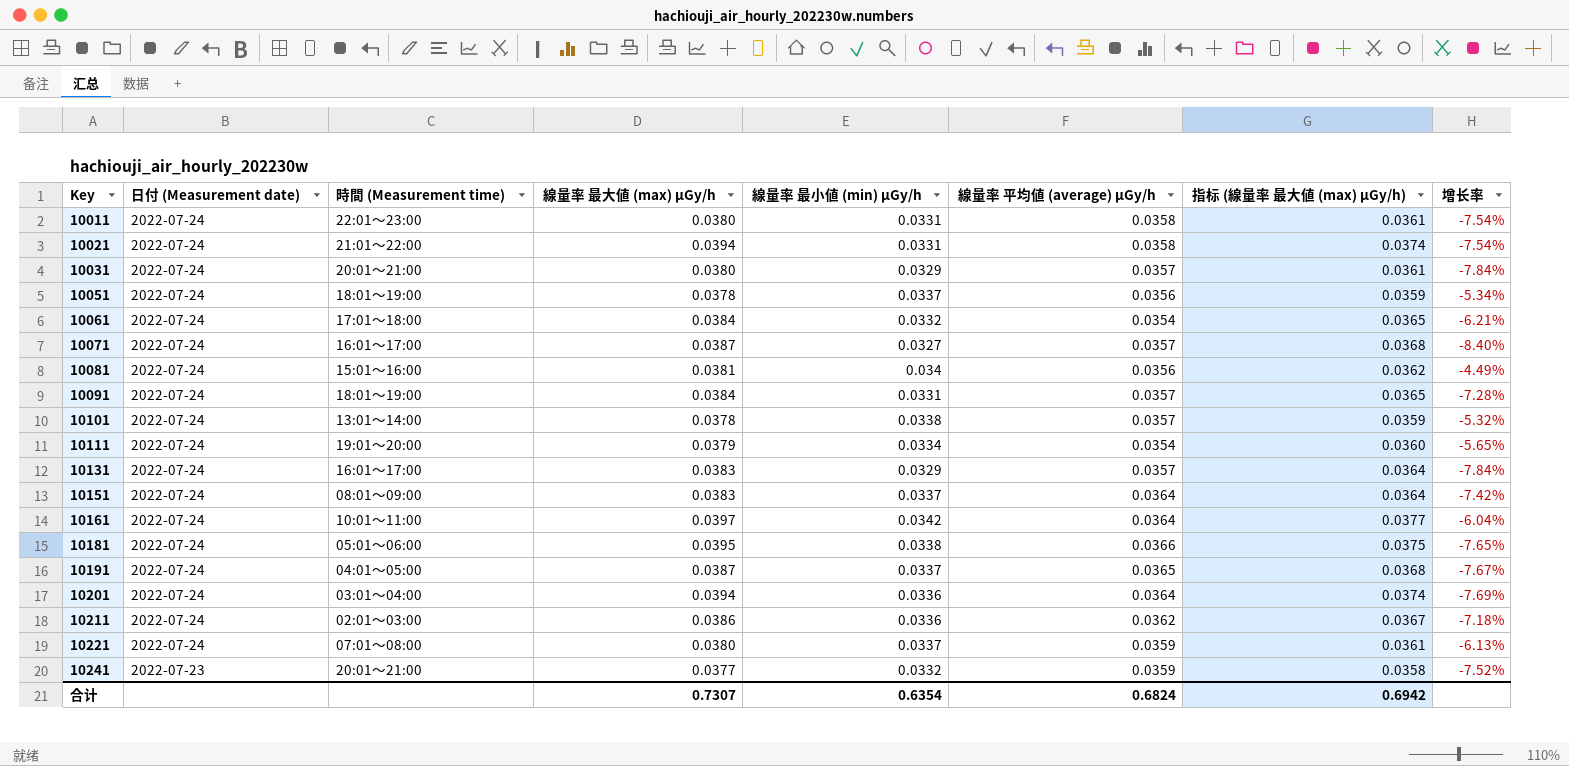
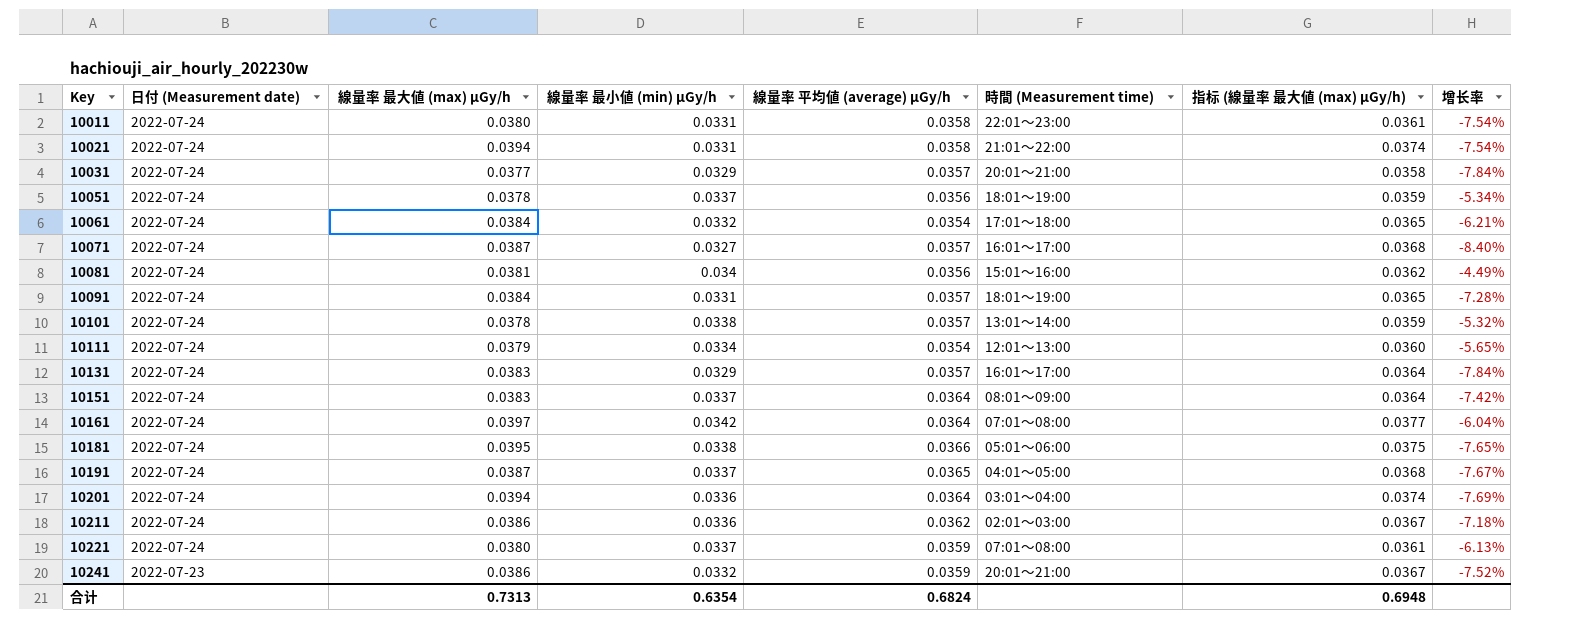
column 時間 (Measurement time) | position: 3 -> 6
10031 | 線量率 最大値 (max) μGy/h: 0.0380 -> 0.0377
10031 | 指标 (線量率 最大値 (max) μGy/h): 0.0361 -> 0.0358
10111 | 時間 (Measurement time): 19:01～20:00 -> 12:01～13:00
10161 | 時間 (Measurement time): 10:01～11:00 -> 07:01～08:00
10241 | 線量率 最大値 (max) μGy/h: 0.0377 -> 0.0386
10241 | 指标 (線量率 最大値 (max) μGy/h): 0.0358 -> 0.0367
合计 | 線量率 最大値 (max) μGy/h: 0.7307 -> 0.7313
合计 | 指标 (線量率 最大値 (max) μGy/h): 0.6942 -> 0.6948

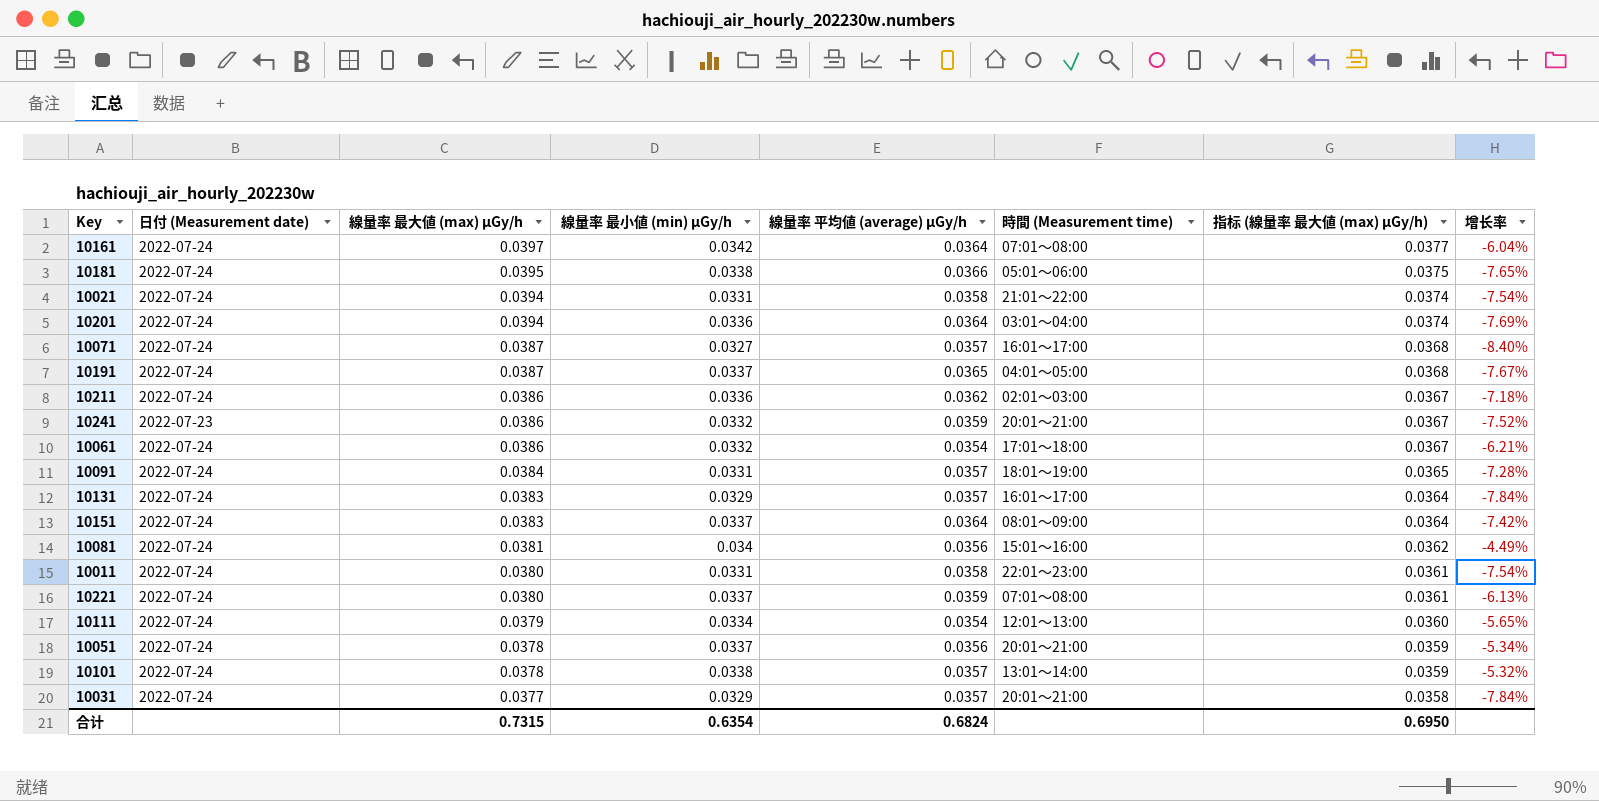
row order: Key ascending -> 線量率 最大値 (max) μGy/h descending
10061 | 線量率 最大値 (max) μGy/h: 0.0384 -> 0.0386
10061 | 指标 (線量率 最大値 (max) μGy/h): 0.0365 -> 0.0367
10051 | 時間 (Measurement time): 18:01～19:00 -> 20:01～21:00
合计 | 線量率 最大値 (max) μGy/h: 0.7313 -> 0.7315
合计 | 指标 (線量率 最大値 (max) μGy/h): 0.6948 -> 0.6950

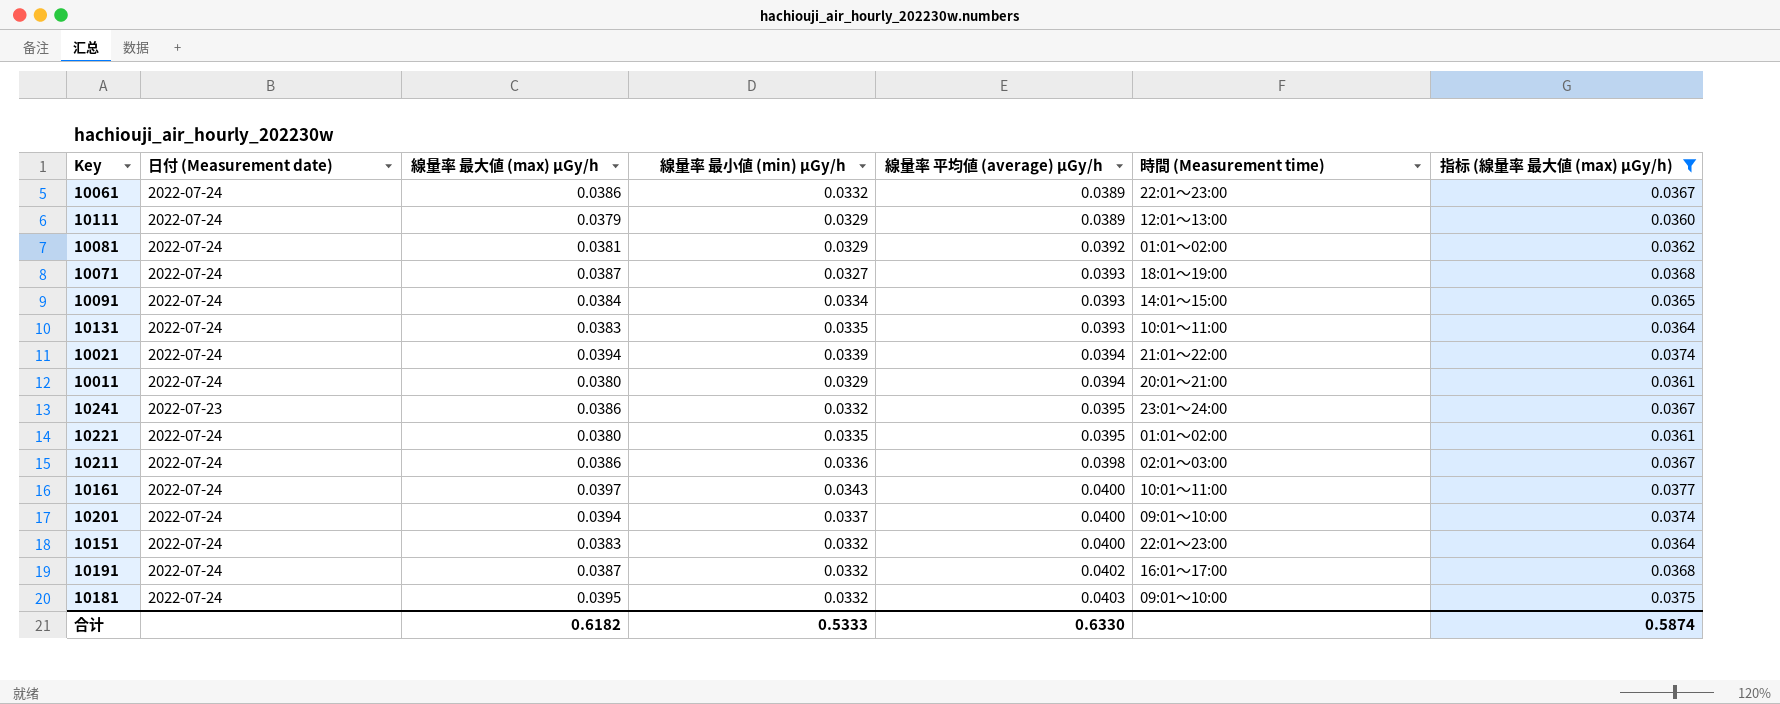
filter: none -> 指标 (線量率 最大値 (max) μGy/h) >= 0.0360
row order: 線量率 最大値 (max) μGy/h descending -> 線量率 平均値 (average) μGy/h ascending
column 增长率 | formula: ([線量率 最小値 (min) μGy/h] - [線量率 平均値 (average) μGy/h]) / [線量率 平均値 (average) μGy/h] -> none
10061 | 線量率 平均値 (average) μGy/h: 0.0354 -> 0.0389
10061 | 時間 (Measurement time): 17:01～18:00 -> 22:01～23:00
10111 | 線量率 最小値 (min) μGy/h: 0.0334 -> 0.0329
10111 | 線量率 平均値 (average) μGy/h: 0.0354 -> 0.0389
10081 | 線量率 最小値 (min) μGy/h: 0.034 -> 0.0329
10081 | 線量率 平均値 (average) μGy/h: 0.0356 -> 0.0392
10081 | 時間 (Measurement time): 15:01～16:00 -> 01:01～02:00
10071 | 線量率 平均値 (average) μGy/h: 0.0357 -> 0.0393
10071 | 時間 (Measurement time): 16:01～17:00 -> 18:01～19:00
10091 | 線量率 最小値 (min) μGy/h: 0.0331 -> 0.0334
10091 | 線量率 平均値 (average) μGy/h: 0.0357 -> 0.0393
10091 | 時間 (Measurement time): 18:01～19:00 -> 14:01～15:00
10131 | 線量率 最小値 (min) μGy/h: 0.0329 -> 0.0335
10131 | 線量率 平均値 (average) μGy/h: 0.0357 -> 0.0393
10131 | 時間 (Measurement time): 16:01～17:00 -> 10:01～11:00
10021 | 線量率 最小値 (min) μGy/h: 0.0331 -> 0.0339
10021 | 線量率 平均値 (average) μGy/h: 0.0358 -> 0.0394
10011 | 線量率 最小値 (min) μGy/h: 0.0331 -> 0.0329
10011 | 線量率 平均値 (average) μGy/h: 0.0358 -> 0.0394
10011 | 時間 (Measurement time): 22:01～23:00 -> 20:01～21:00
10241 | 線量率 平均値 (average) μGy/h: 0.0359 -> 0.0395
10241 | 時間 (Measurement time): 20:01～21:00 -> 23:01～24:00
10221 | 線量率 最小値 (min) μGy/h: 0.0337 -> 0.0335
10221 | 線量率 平均値 (average) μGy/h: 0.0359 -> 0.0395
10221 | 時間 (Measurement time): 07:01～08:00 -> 01:01～02:00
10211 | 線量率 平均値 (average) μGy/h: 0.0362 -> 0.0398
10161 | 線量率 最小値 (min) μGy/h: 0.0342 -> 0.0343
10161 | 線量率 平均値 (average) μGy/h: 0.0364 -> 0.0400
10161 | 時間 (Measurement time): 07:01～08:00 -> 10:01～11:00
10201 | 線量率 最小値 (min) μGy/h: 0.0336 -> 0.0337
10201 | 線量率 平均値 (average) μGy/h: 0.0364 -> 0.0400
10201 | 時間 (Measurement time): 03:01～04:00 -> 09:01～10:00
10151 | 線量率 最小値 (min) μGy/h: 0.0337 -> 0.0332
10151 | 線量率 平均値 (average) μGy/h: 0.0364 -> 0.0400
10151 | 時間 (Measurement time): 08:01～09:00 -> 22:01～23:00
10191 | 線量率 最小値 (min) μGy/h: 0.0337 -> 0.0332
10191 | 線量率 平均値 (average) μGy/h: 0.0365 -> 0.0402
10191 | 時間 (Measurement time): 04:01～05:00 -> 16:01～17:00
10181 | 線量率 最小値 (min) μGy/h: 0.0338 -> 0.0332
10181 | 線量率 平均値 (average) μGy/h: 0.0366 -> 0.0403
10181 | 時間 (Measurement time): 05:01～06:00 -> 09:01～10:00
合计 | 線量率 最大値 (max) μGy/h: 0.7315 -> 0.6182
合计 | 線量率 最小値 (min) μGy/h: 0.6354 -> 0.5333
合计 | 線量率 平均値 (average) μGy/h: 0.6824 -> 0.6330
合计 | 指标 (線量率 最大値 (max) μGy/h): 0.6950 -> 0.5874

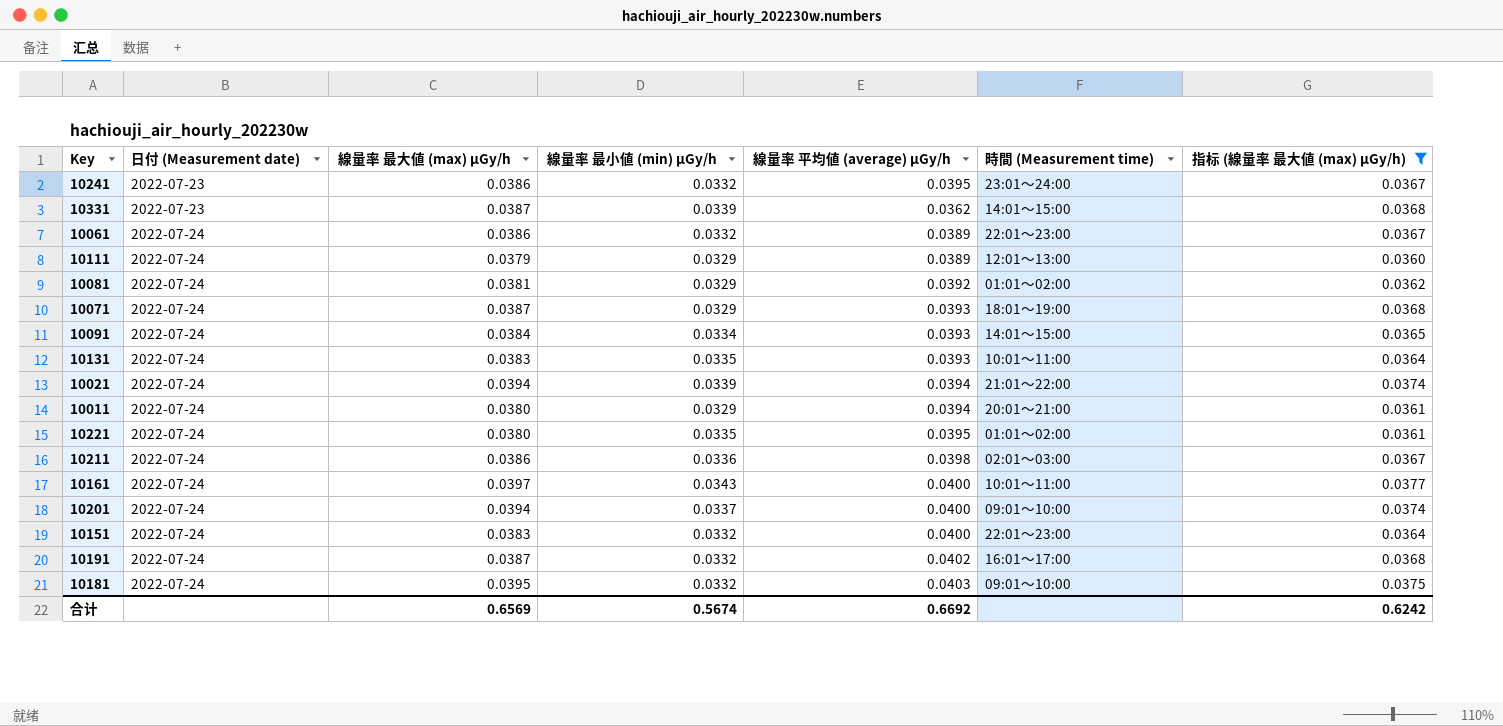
row order: 線量率 平均値 (average) μGy/h ascending -> 日付 (Measurement date) ascending
row 10331: none -> 2022-07-23 | 0.0387 | 0.0339 | 0.0362 | 14:01～15:00 | 0.0368
10071 | 線量率 最小値 (min) μGy/h: 0.0327 -> 0.0329
合计 | 線量率 最大値 (max) μGy/h: 0.6182 -> 0.6569
合计 | 線量率 最小値 (min) μGy/h: 0.5333 -> 0.5674
合计 | 線量率 平均値 (average) μGy/h: 0.6330 -> 0.6692
合计 | 指标 (線量率 最大値 (max) μGy/h): 0.5874 -> 0.6242

